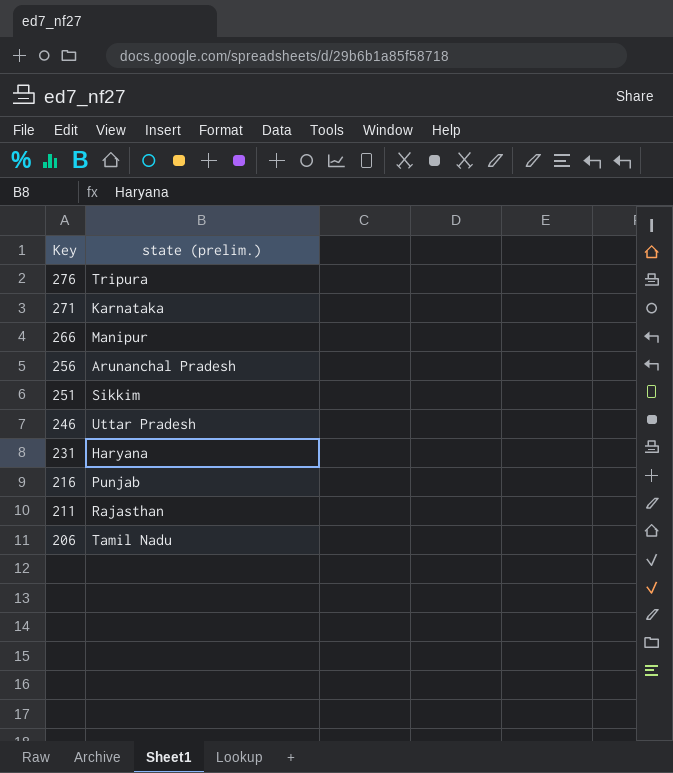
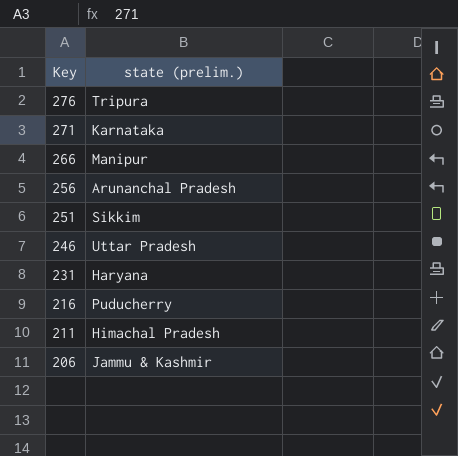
216 | state (prelim.): Punjab -> Puducherry
211 | state (prelim.): Rajasthan -> Himachal Pradesh
206 | state (prelim.): Tamil Nadu -> Jammu & Kashmir

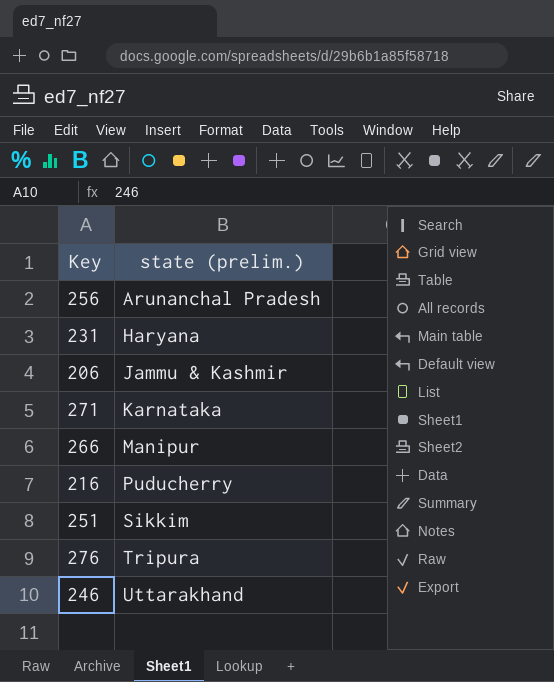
row order: Key descending -> state (prelim.) ascending
row 211: Himachal Pradesh -> none
246 | state (prelim.): Uttar Pradesh -> Uttarakhand

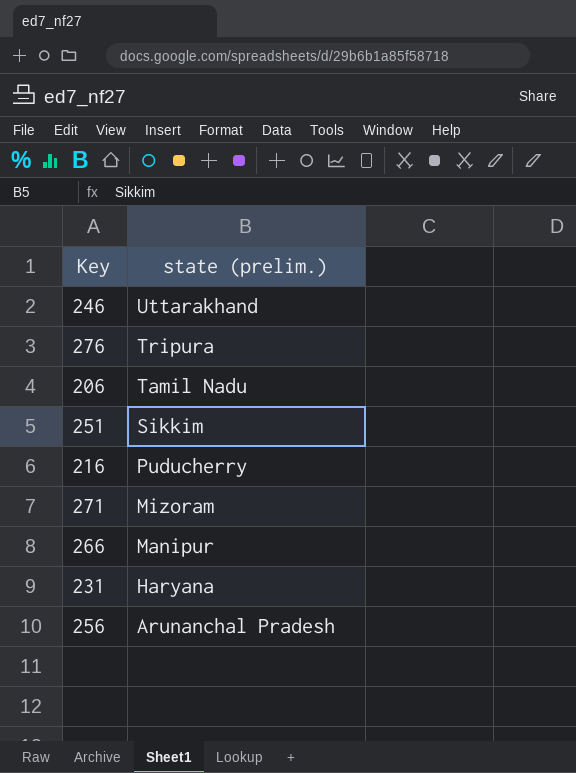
row order: state (prelim.) ascending -> state (prelim.) descending
206 | state (prelim.): Jammu & Kashmir -> Tamil Nadu
271 | state (prelim.): Karnataka -> Mizoram

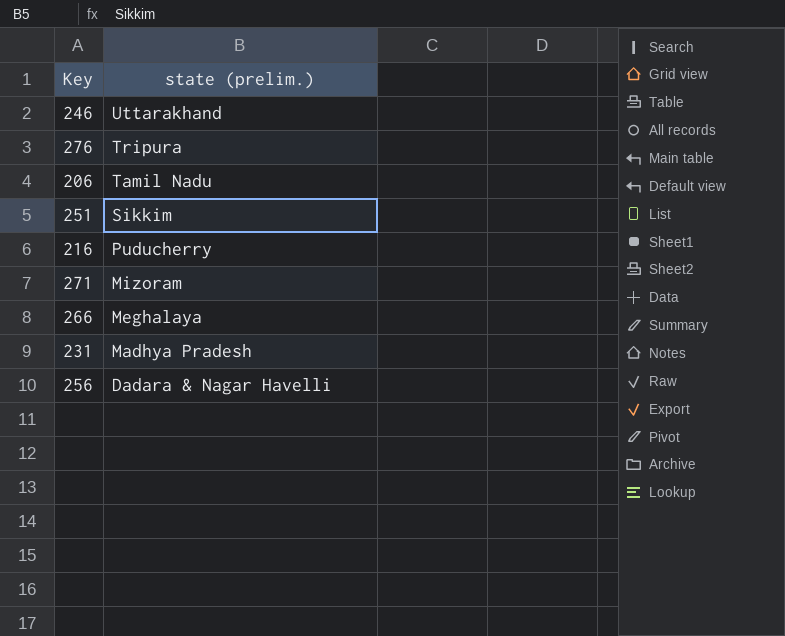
266 | state (prelim.): Manipur -> Meghalaya
231 | state (prelim.): Haryana -> Madhya Pradesh
256 | state (prelim.): Arunanchal Pradesh -> Dadara & Nagar Havelli

